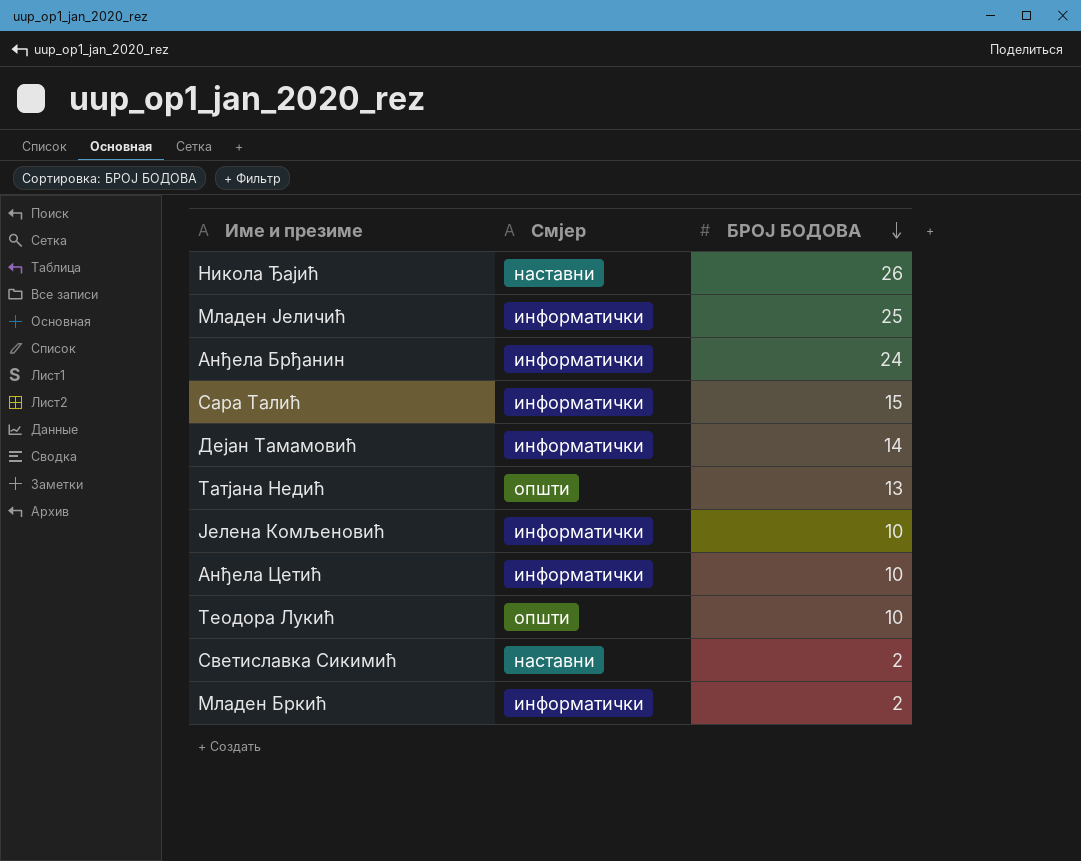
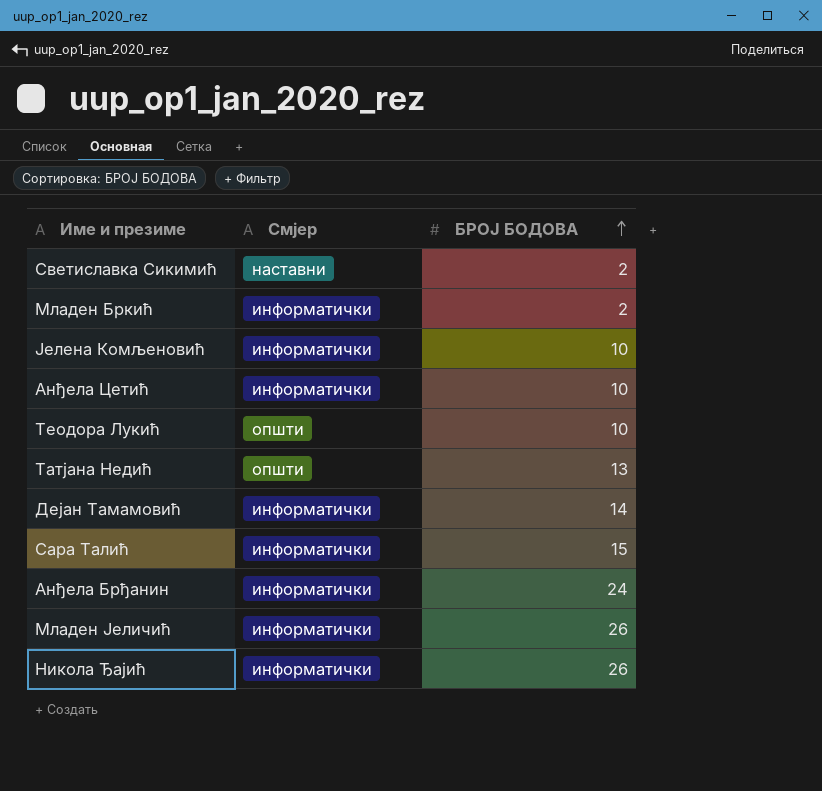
row order: БРОЈ БОДОВА descending -> БРОЈ БОДОВА ascending
Младен Јеличић | БРОЈ БОДОВА: 25 -> 26
Никола Ђајић | Смјер: наставни -> информатички

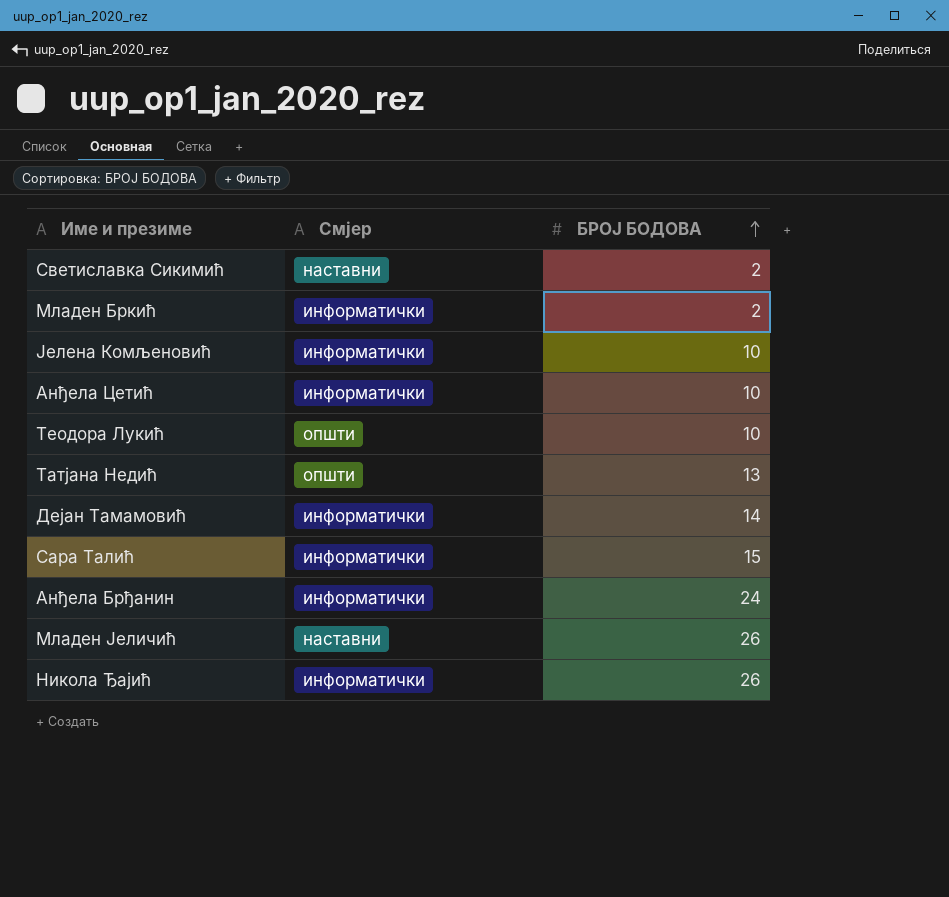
Младен Јеличић | Смјер: информатички -> наставни

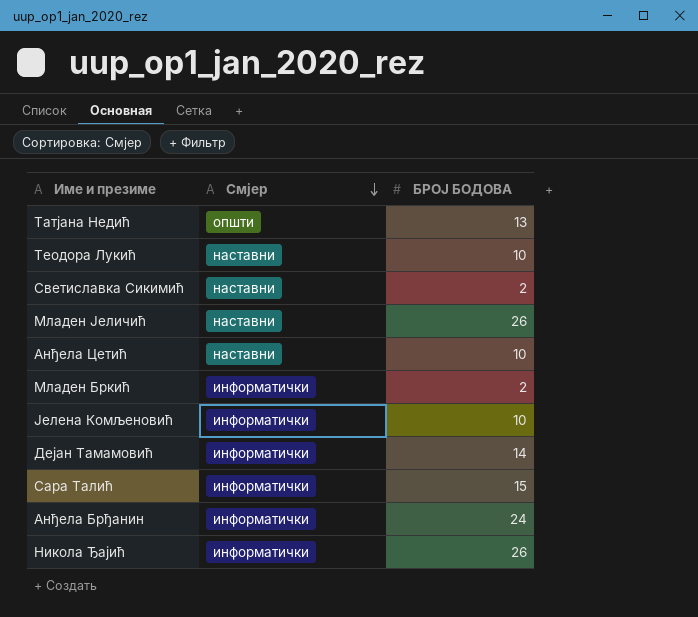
row order: БРОЈ БОДОВА ascending -> Смјер descending
Теодора Лукић | Смјер: општи -> наставни
Анђела Цетић | Смјер: информатички -> наставни

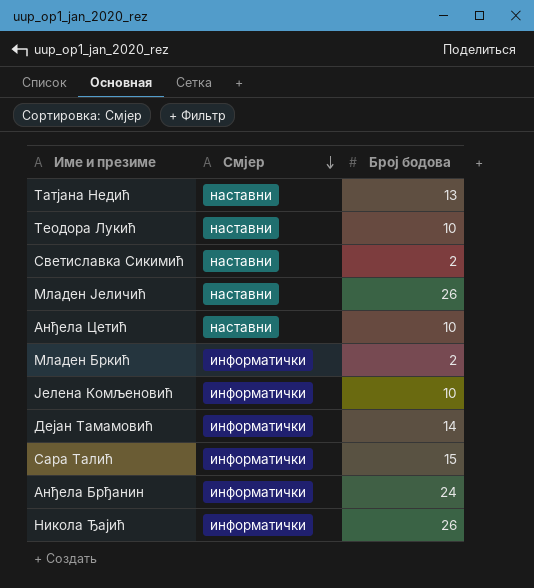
column name: БРОЈ БОДОВА -> Број бодова
Татјана Недић | Смјер: општи -> наставни

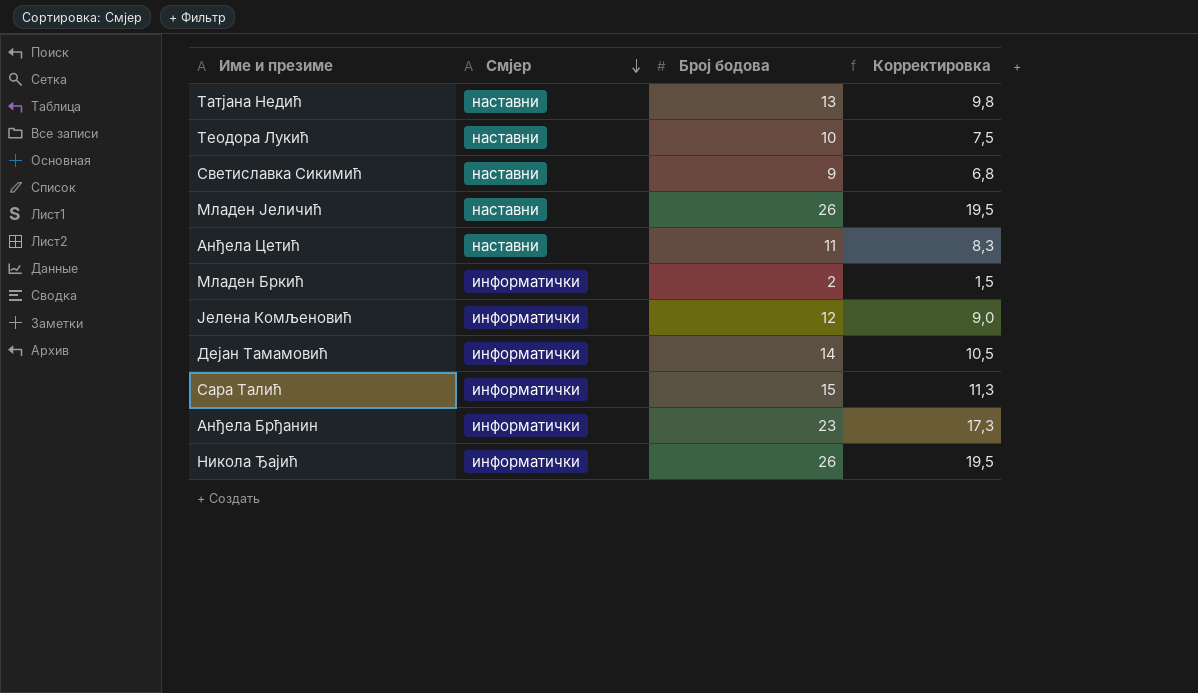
column Корректировка | formula: none -> [Број бодова] * 0,75
Светиславка Сикимић | Број бодова: 2 -> 9
Анђела Цетић | Број бодова: 10 -> 11
Јелена Комљеновић | Број бодова: 10 -> 12
Анђела Брђанин | Број бодова: 24 -> 23

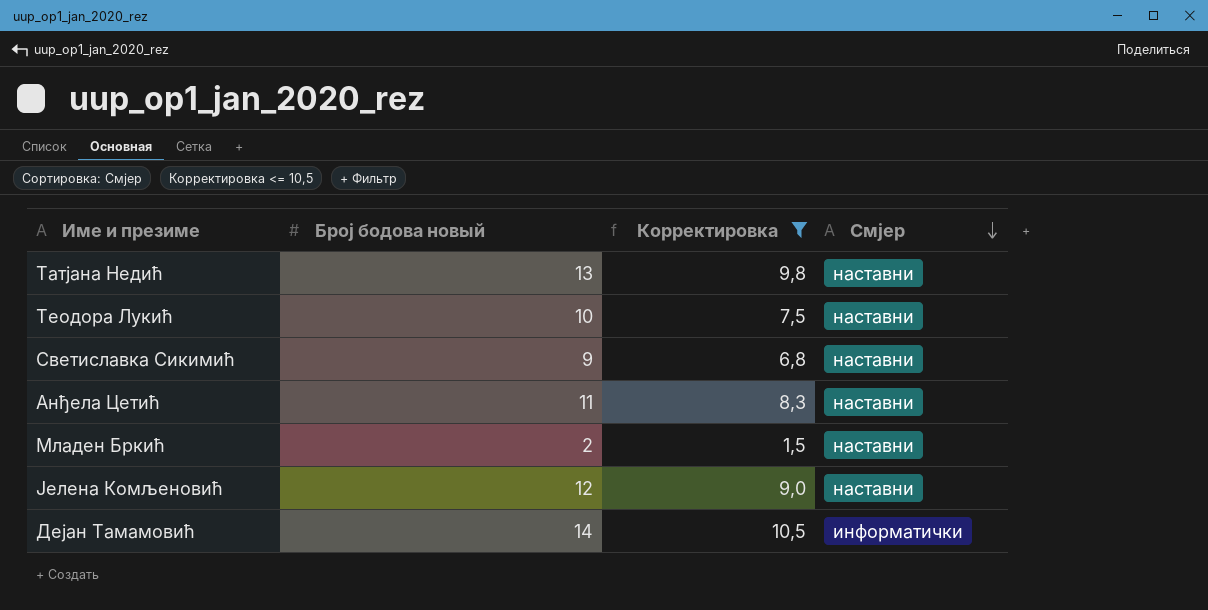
filter: none -> Корректировка <= 10,5
column name: Број бодова -> Број бодова новый
column Смјер | position: 2 -> 4
Младен Бркић | Смјер: информатички -> наставни
Јелена Комљеновић | Смјер: информатички -> наставни

